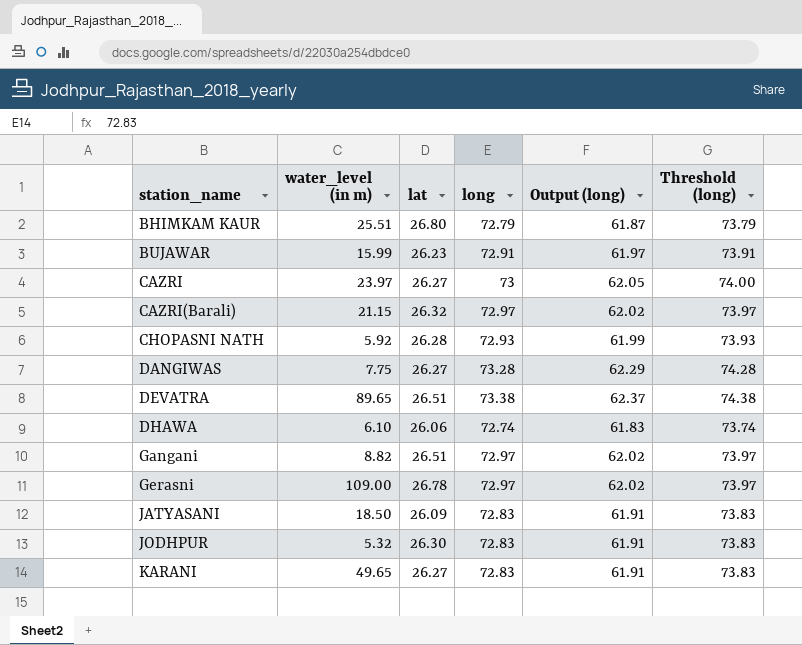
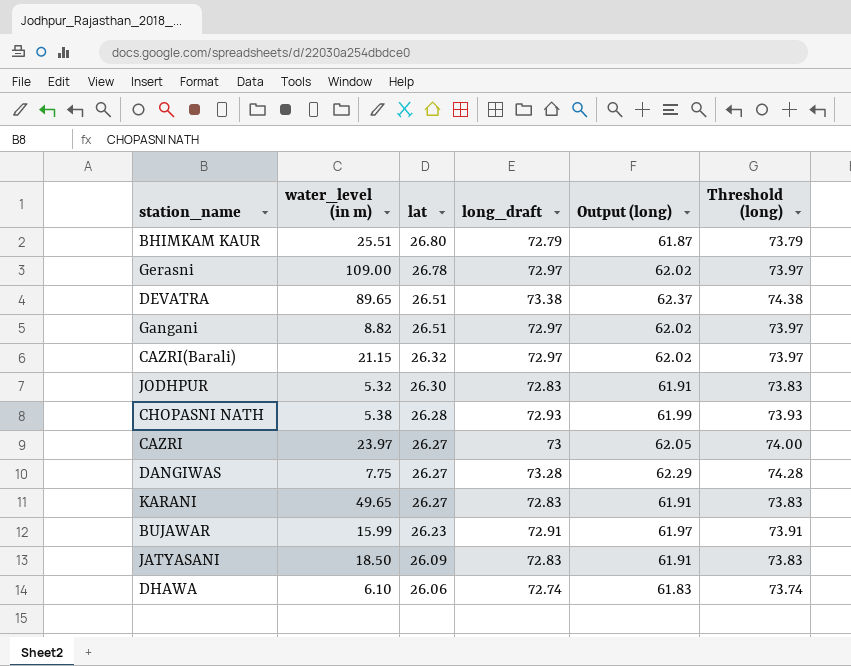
row order: station_name ascending -> lat descending
column name: long -> long_draft
CHOPASNI NATH | water_level (in m): 5.92 -> 5.38

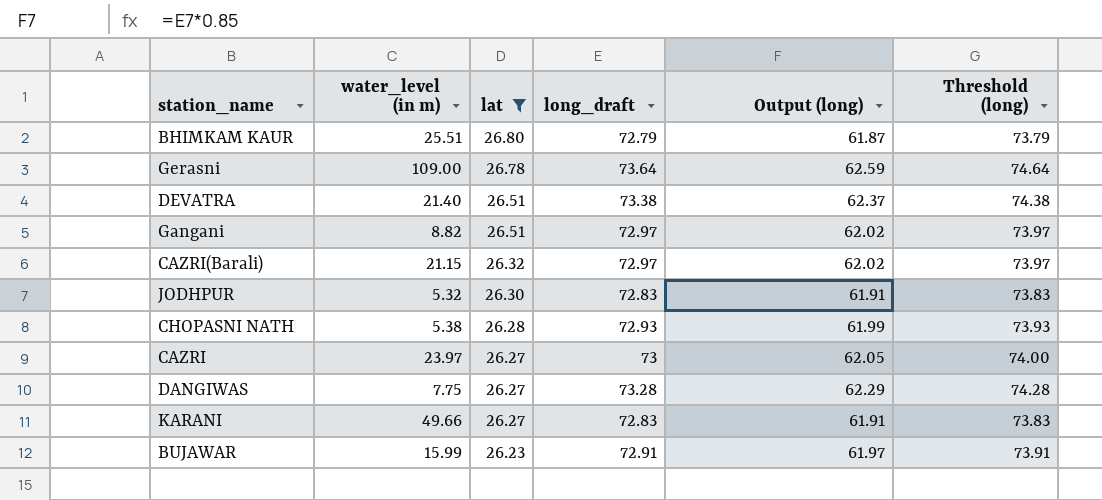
filter: none -> lat >= 26.23
Gerasni | long_draft: 72.97 -> 73.64
Gerasni | Output (long): 62.02 -> 62.59
Gerasni | Threshold (long): 73.97 -> 74.64
DEVATRA | water_level (in m): 89.65 -> 21.40
KARANI | water_level (in m): 49.65 -> 49.66

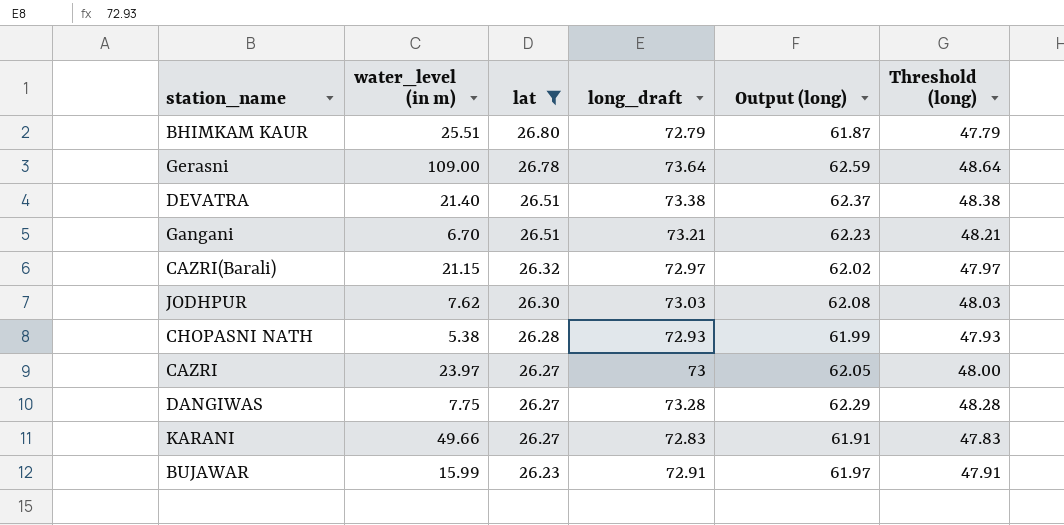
column Threshold (long) | formula: [long_draft] + 1 -> [long_draft] - 25
Gangani | water_level (in m): 8.82 -> 6.70
Gangani | long_draft: 72.97 -> 73.21
Gangani | Output (long): 62.02 -> 62.23
JODHPUR | water_level (in m): 5.32 -> 7.62
JODHPUR | long_draft: 72.83 -> 73.03
JODHPUR | Output (long): 61.91 -> 62.08

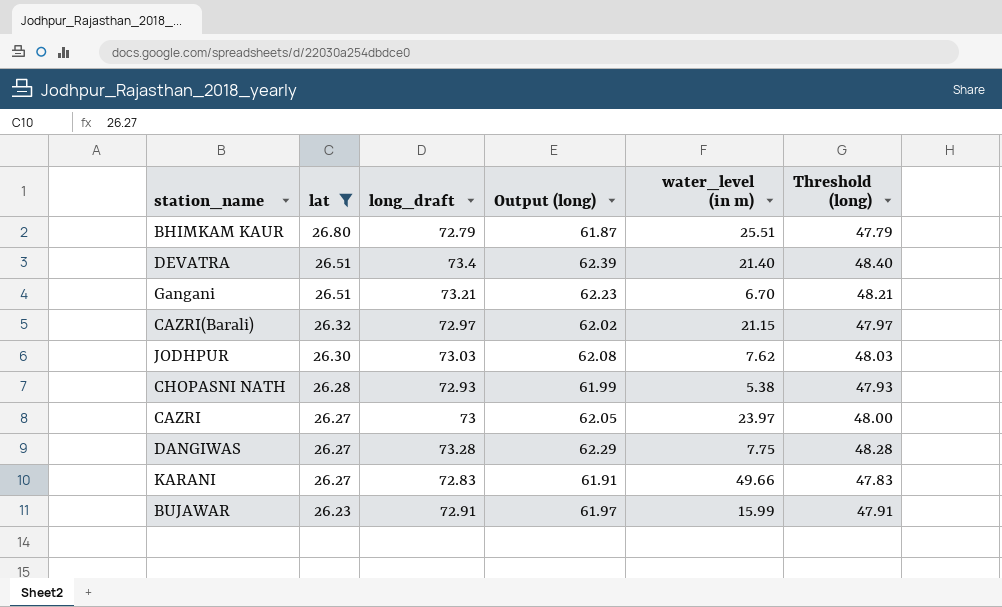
column water_level (in m) | position: 2 -> 5
row Gerasni: 109.00 | 26.78 | 73.64 | 62.59 | 48.64 -> none
DEVATRA | long_draft: 73.38 -> 73.4
DEVATRA | Output (long): 62.37 -> 62.39
DEVATRA | Threshold (long): 48.38 -> 48.40

